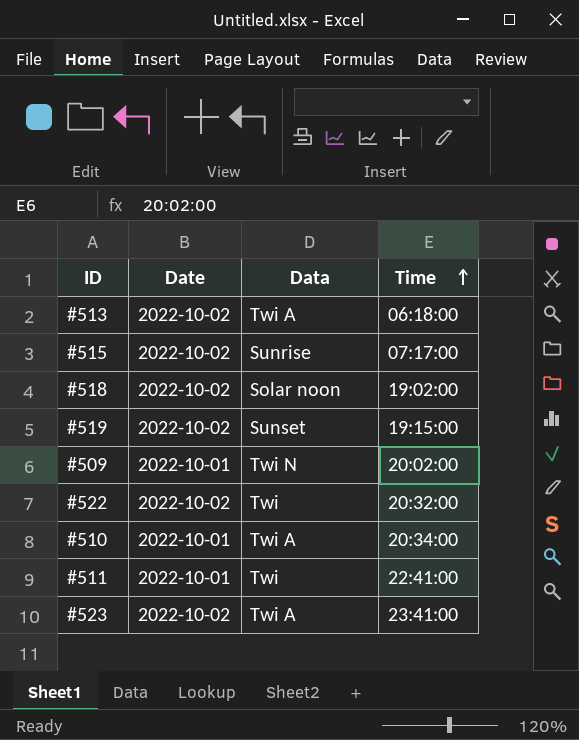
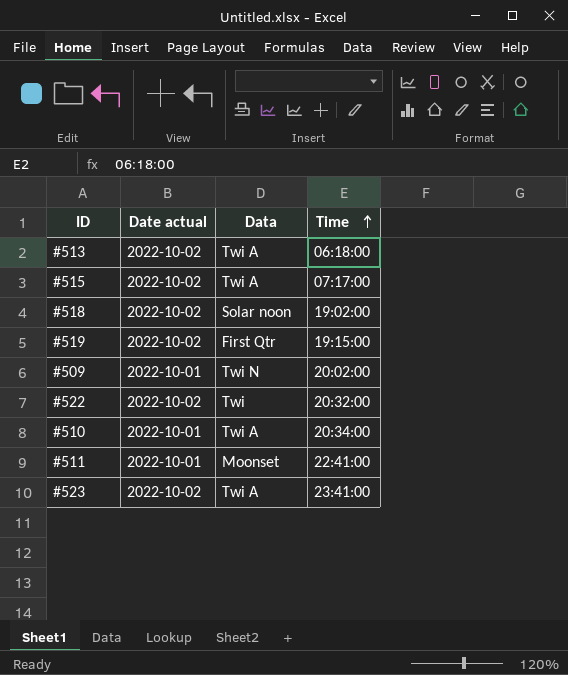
column name: Date -> Date actual
#515 | Data: Sunrise -> Twi A
#519 | Data: Sunset -> First Qtr
#511 | Data: Twi -> Moonset

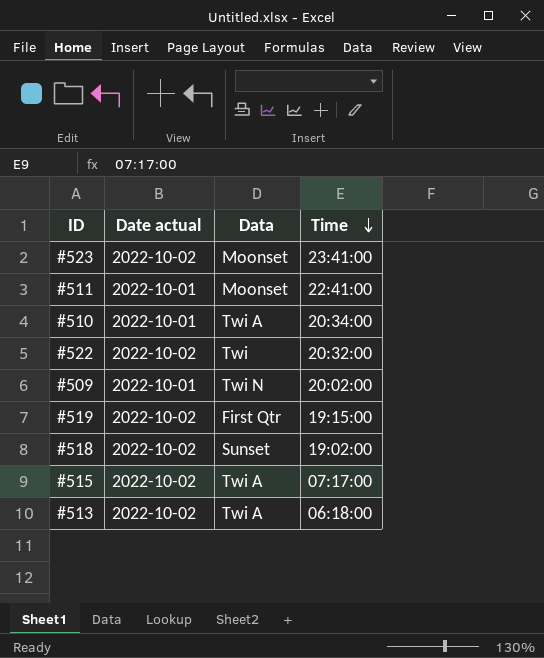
row order: Time ascending -> Time descending
#523 | Data: Twi A -> Moonset
#518 | Data: Solar noon -> Sunset

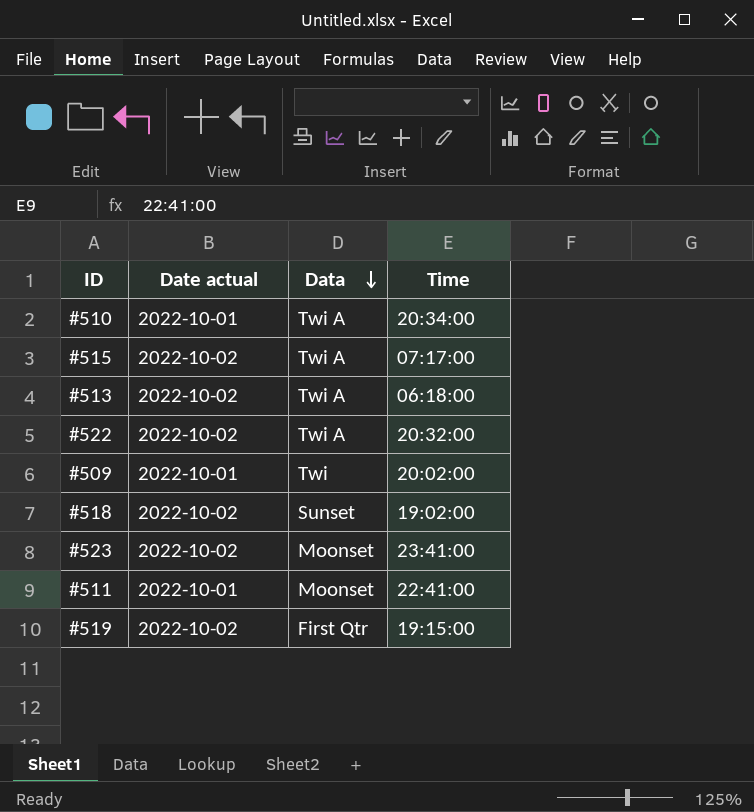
row order: Time descending -> Data descending
#522 | Data: Twi -> Twi A
#509 | Data: Twi N -> Twi

